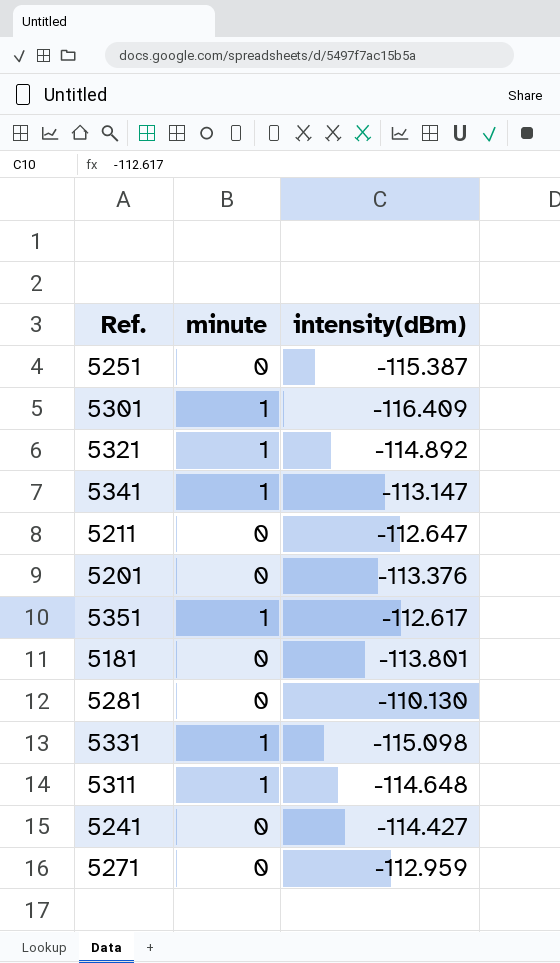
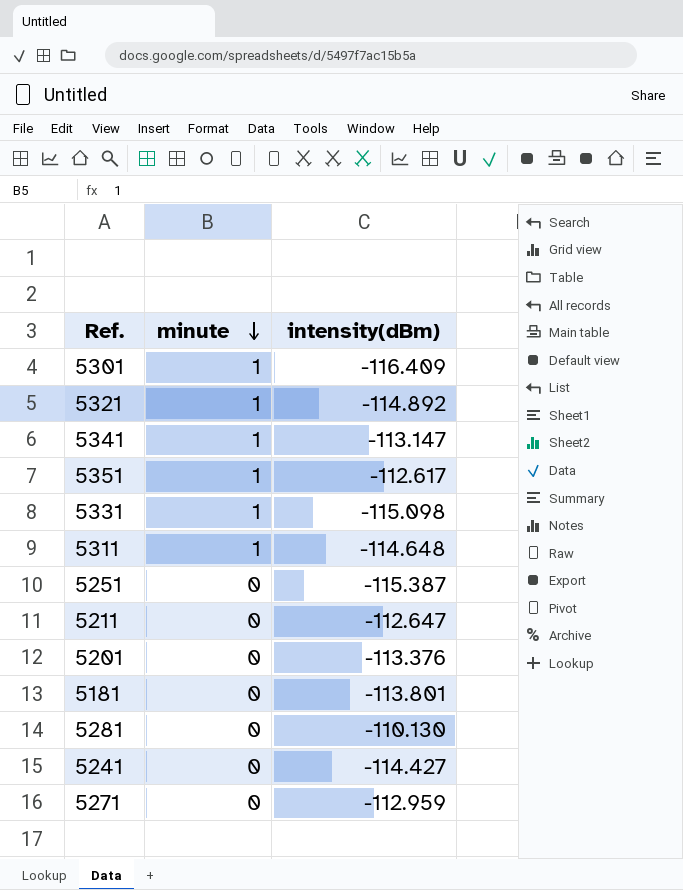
row order: none -> minute descending

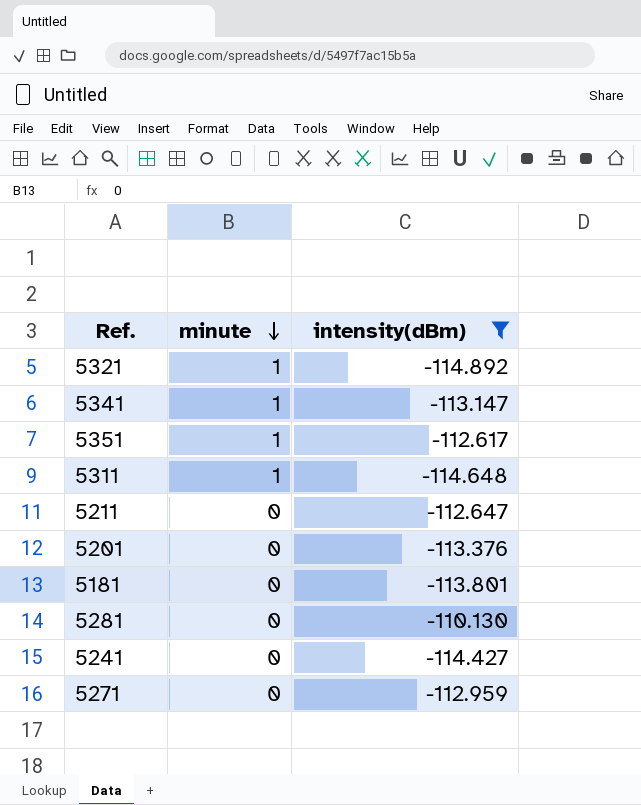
filter: none -> intensity(dBm) >= -114.892

